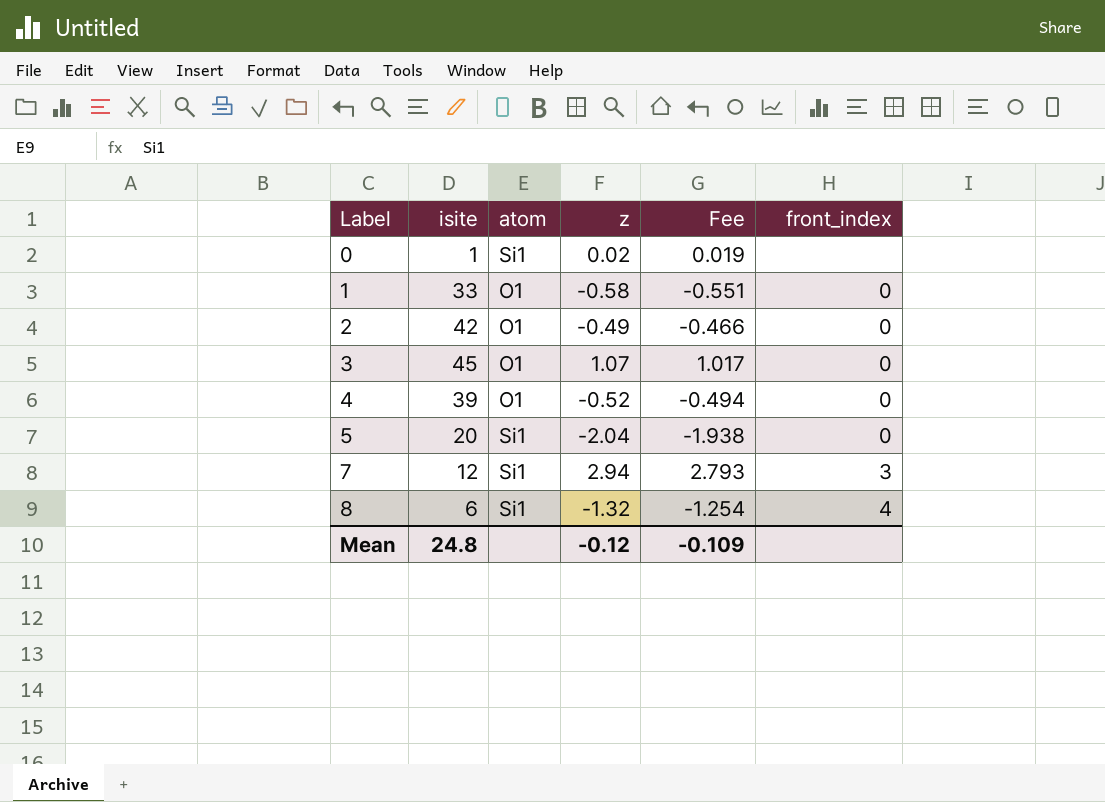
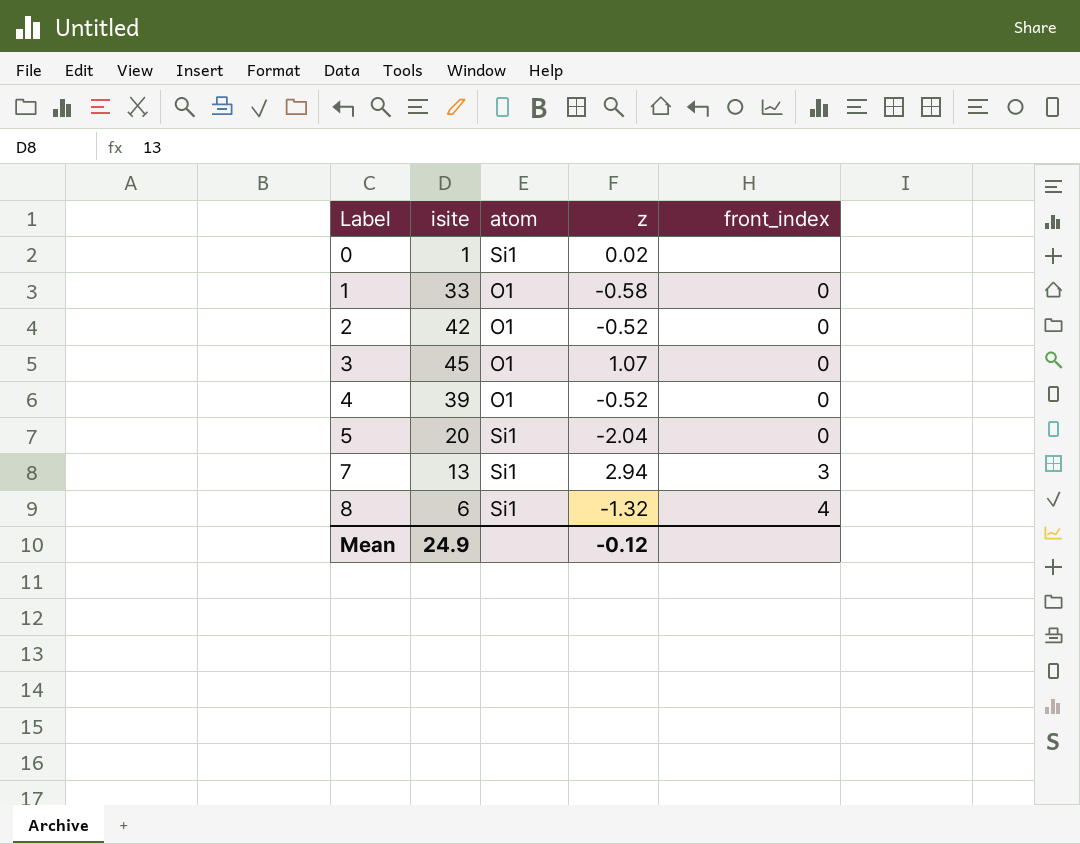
column Fee | formula: [z] * 0.95 -> none
2 | z: -0.49 -> -0.52
7 | isite: 12 -> 13
Mean | isite: 24.8 -> 24.9

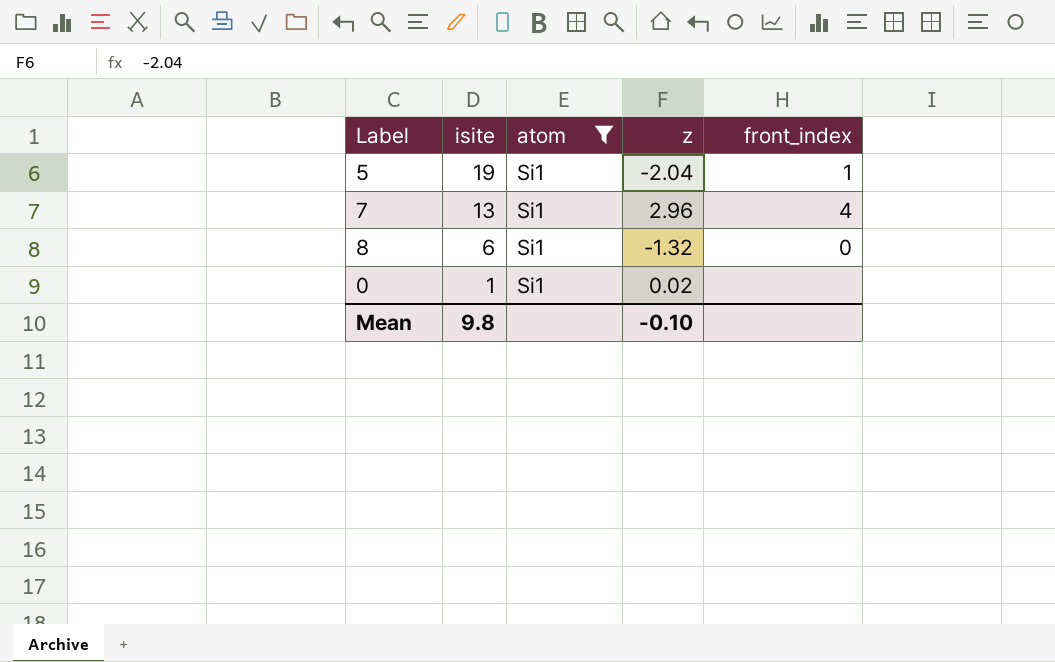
filter: none -> atom = Si1
row order: Label ascending -> isite descending
5 | isite: 20 -> 19
5 | front_index: 0 -> 1
7 | z: 2.94 -> 2.96
7 | front_index: 3 -> 4
8 | front_index: 4 -> 0
Mean | isite: 24.9 -> 9.8
Mean | z: -0.12 -> -0.10

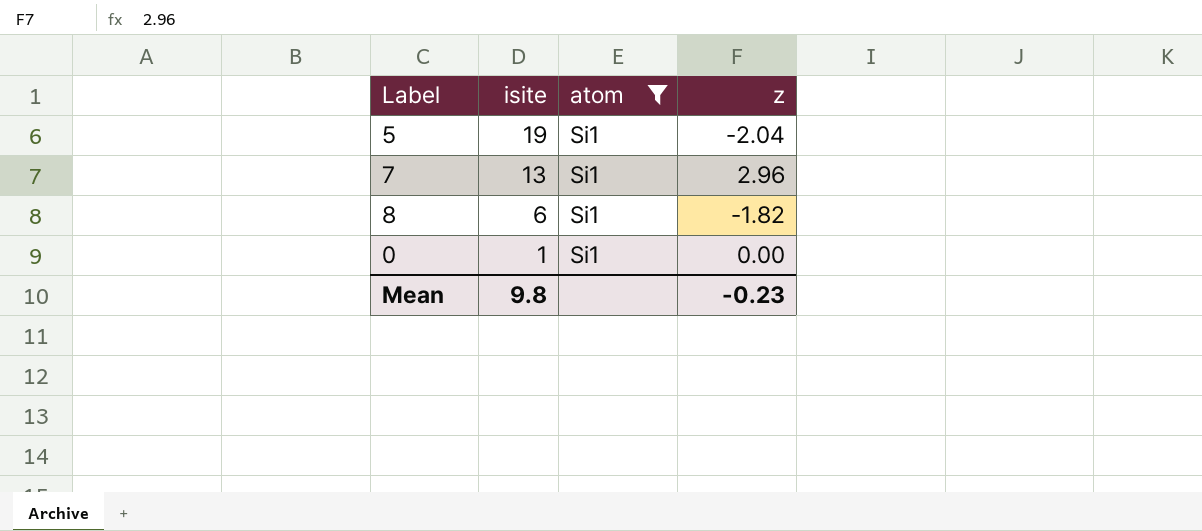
column front_index | position: 5 -> none
8 | z: -1.32 -> -1.82
0 | z: 0.02 -> 0.00
Mean | z: -0.10 -> -0.23

